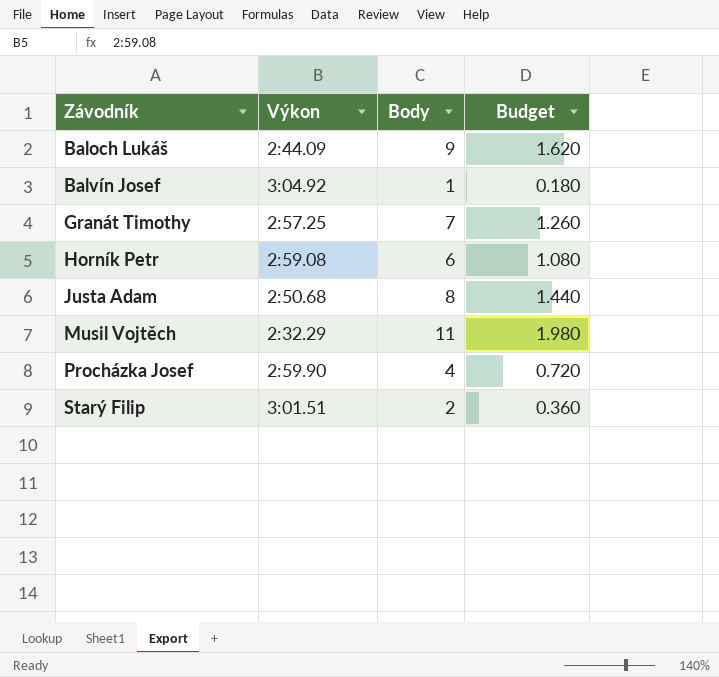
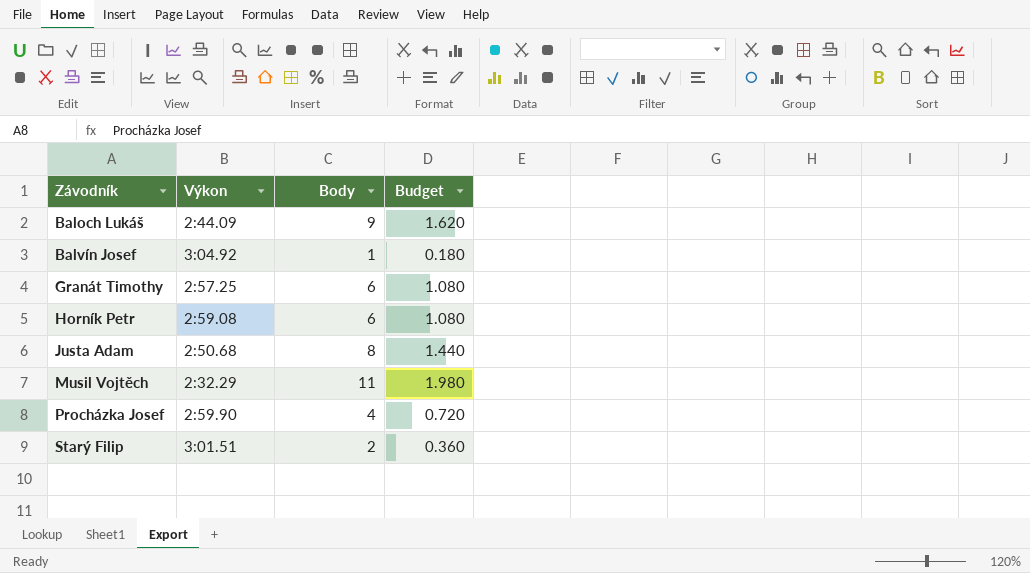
Granát Timothy | Body: 7 -> 6
Granát Timothy | Budget: 1.260 -> 1.080

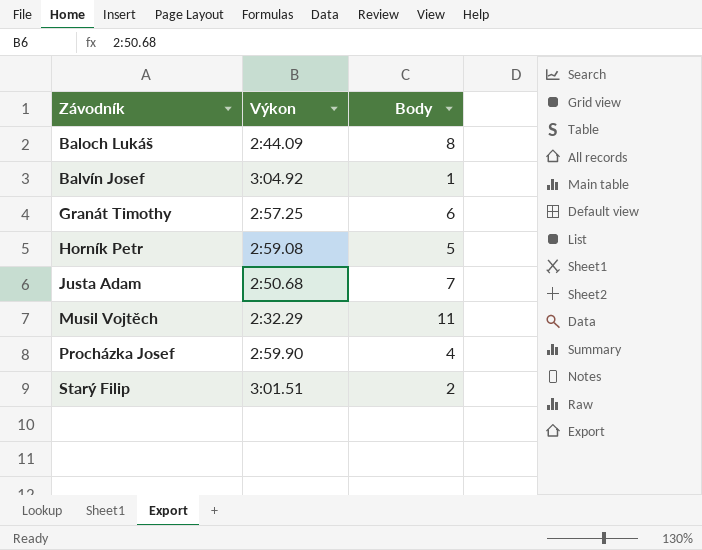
column Budget | formula: [Body] * 0.18 -> none
Baloch Lukáš | Body: 9 -> 8
Horník Petr | Body: 6 -> 5
Justa Adam | Body: 8 -> 7

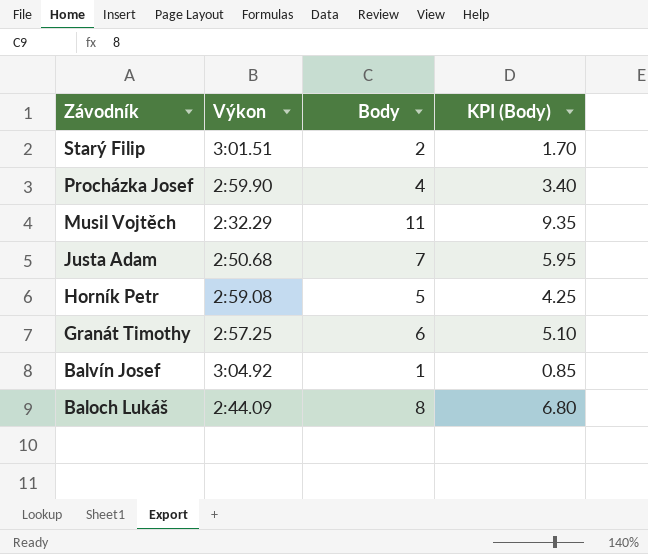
row order: Závodník ascending -> Závodník descending
column KPI (Body) | formula: none -> [Body] * 0.85

